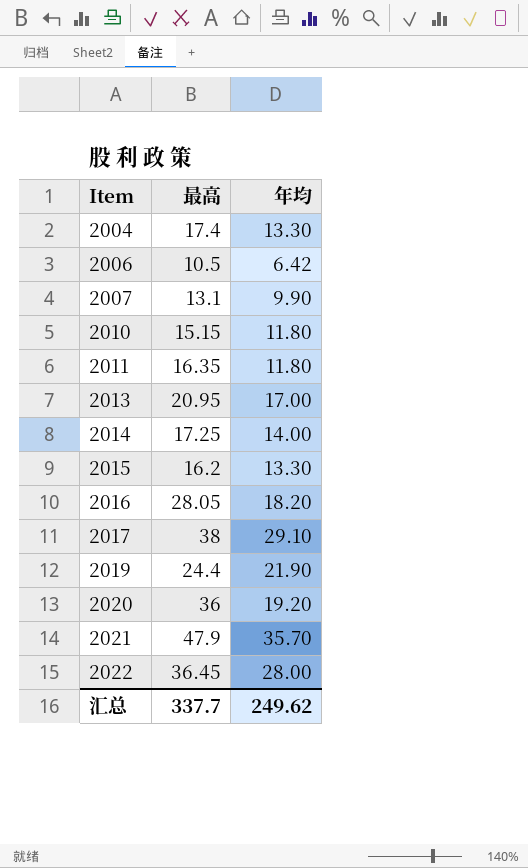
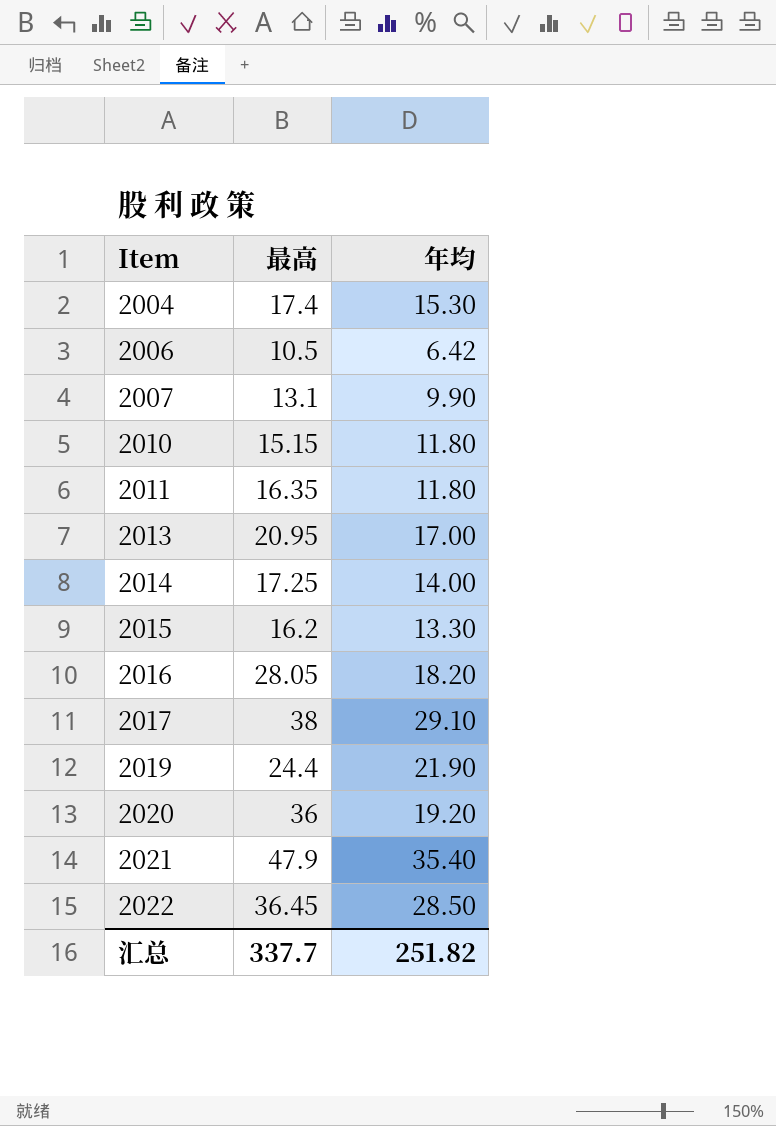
2004 | 年均: 13.30 -> 15.30
2021 | 年均: 35.70 -> 35.40
2022 | 年均: 28.00 -> 28.50
汇总 | 年均: 249.62 -> 251.82

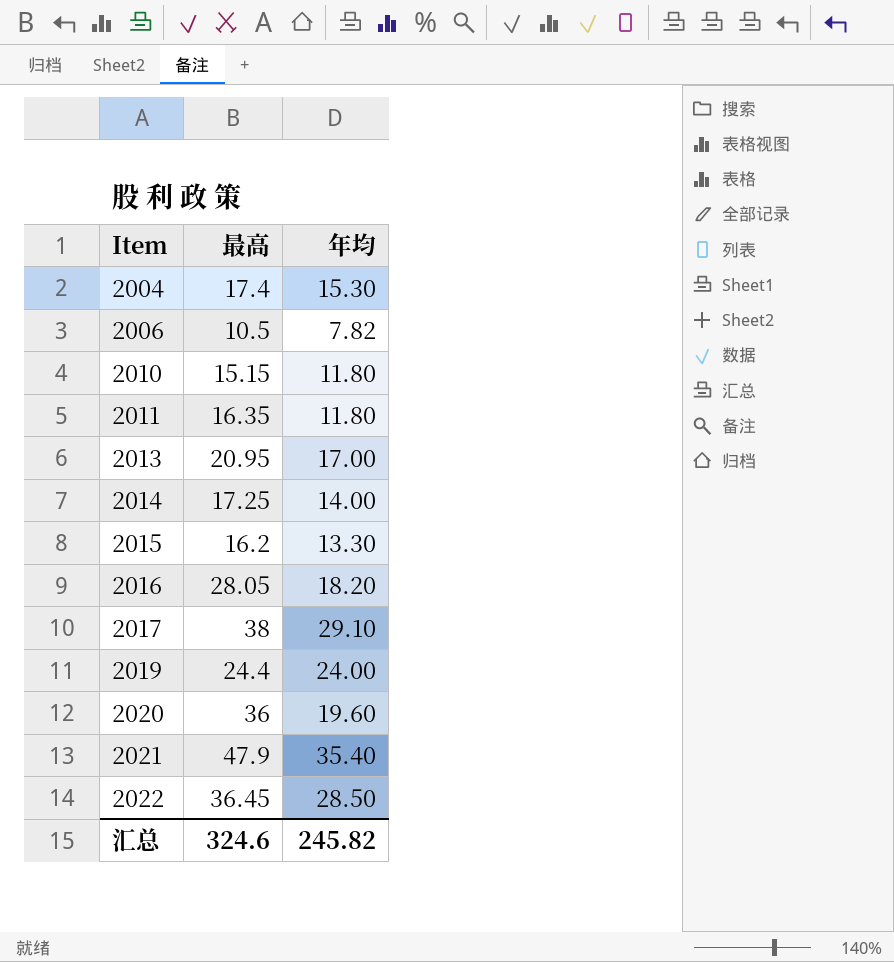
row 2007: 13.1 | 9.90 -> none
2006 | 年均: 6.42 -> 7.82
2019 | 年均: 21.90 -> 24.00
2020 | 年均: 19.20 -> 19.60
汇总 | 最高: 337.7 -> 324.6
汇总 | 年均: 251.82 -> 245.82

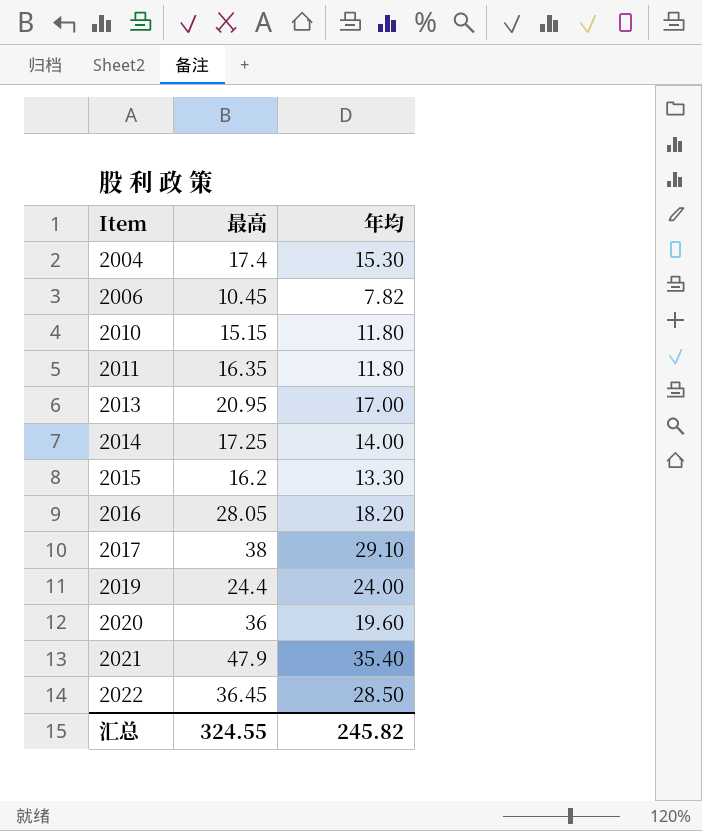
2006 | 最高: 10.5 -> 10.45
汇总 | 最高: 324.6 -> 324.55

